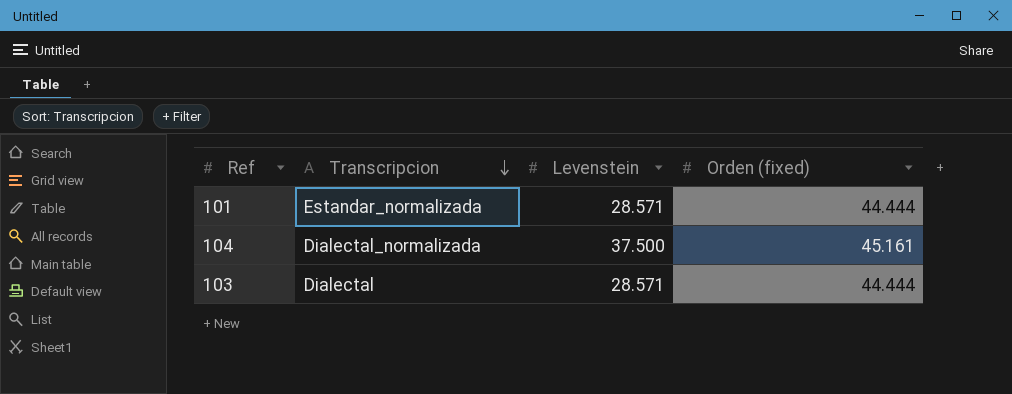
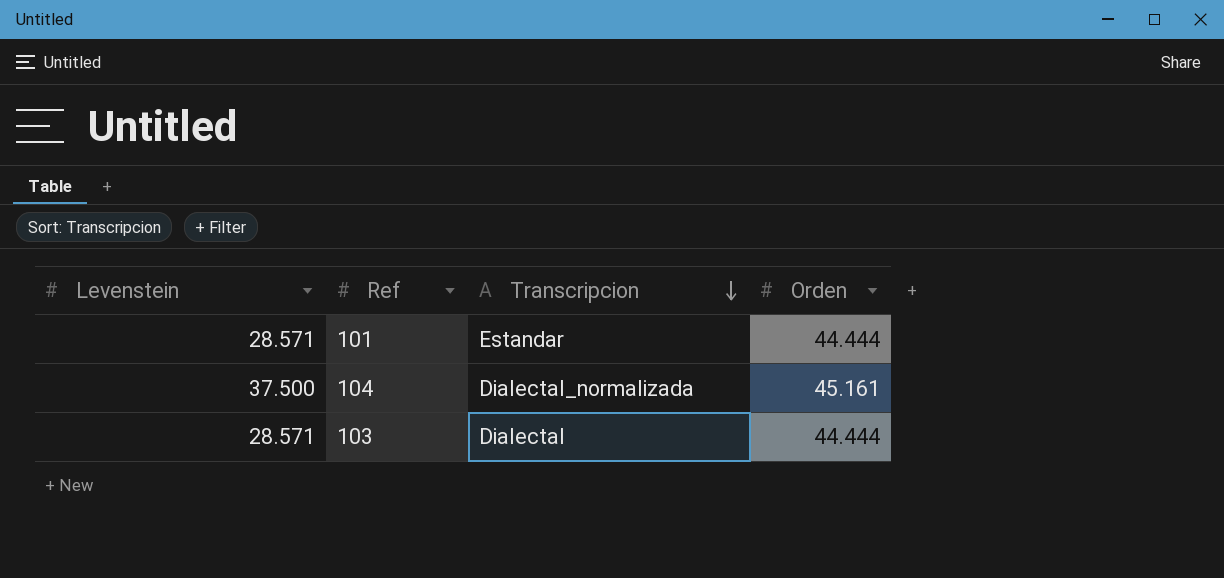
column Levenstein | position: 3 -> 1
column name: Orden (fixed) -> Orden
101 | Transcripcion: Estandar_normalizada -> Estandar

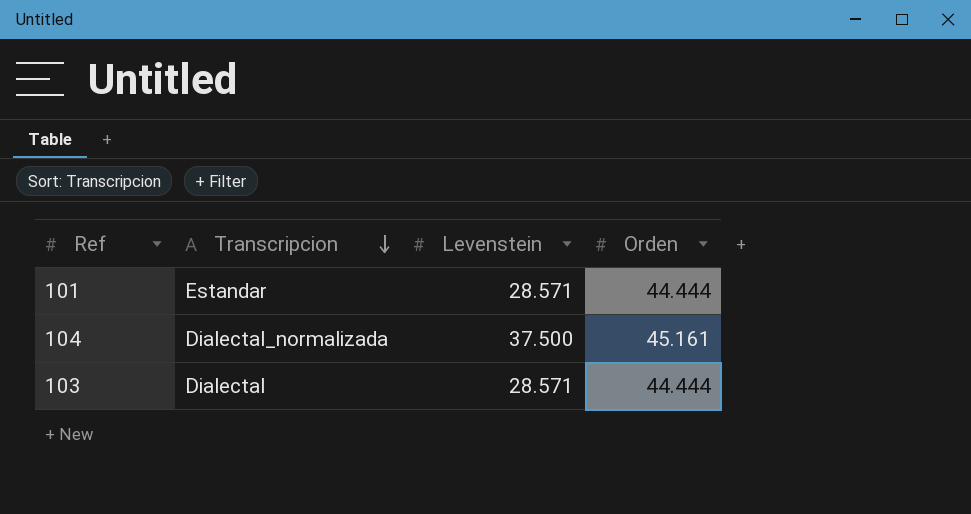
column Levenstein | position: 1 -> 3

